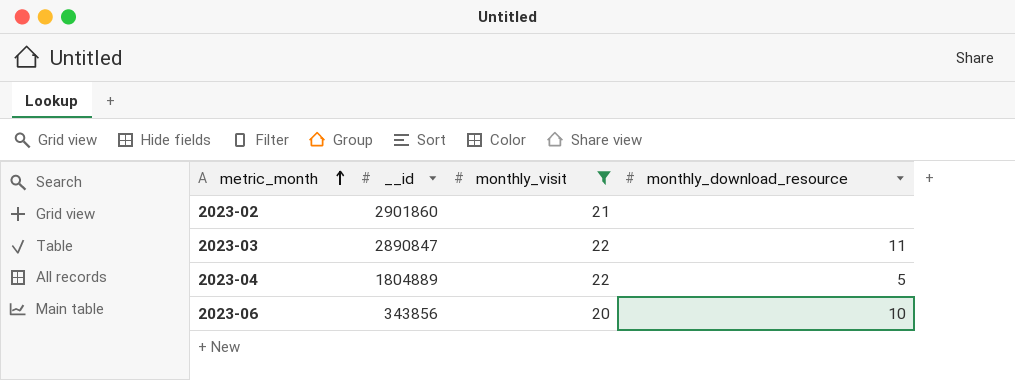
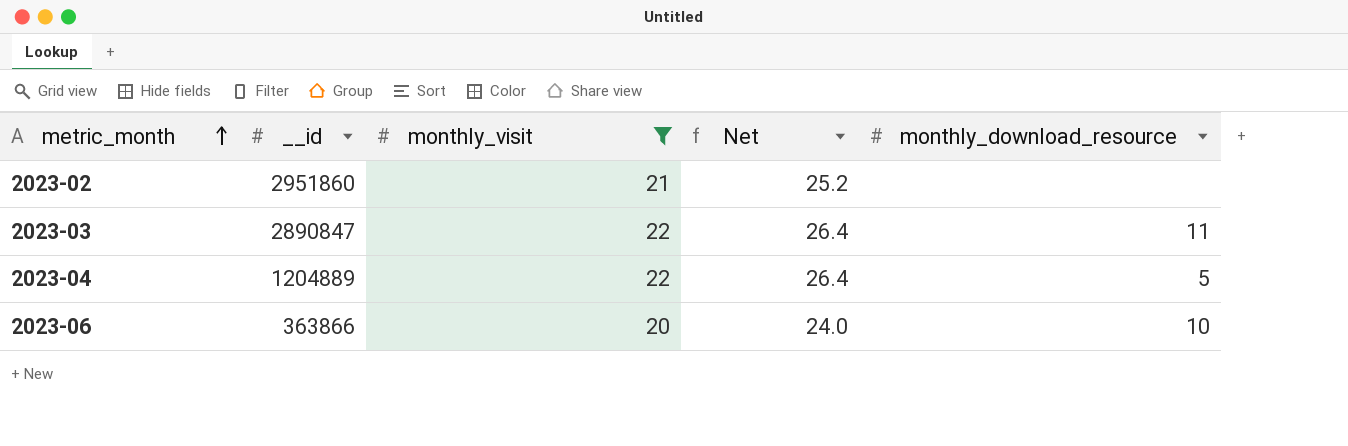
column Net | formula: none -> [monthly_visit] * 1.2
2023-02 | __id: 2901860 -> 2951860
2023-04 | __id: 1804889 -> 1204889
2023-06 | __id: 343856 -> 363866

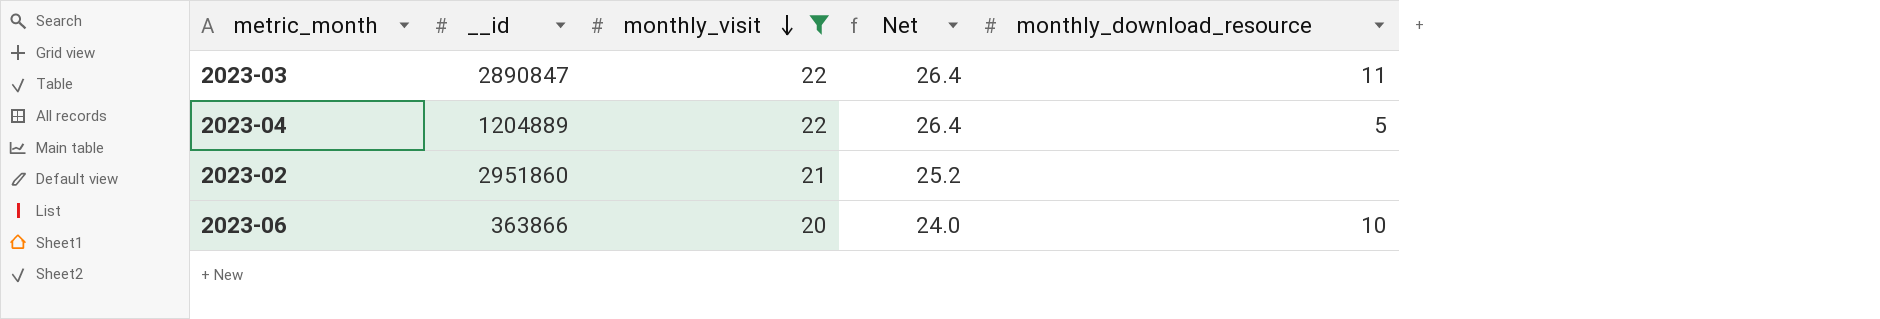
row order: metric_month ascending -> monthly_visit descending

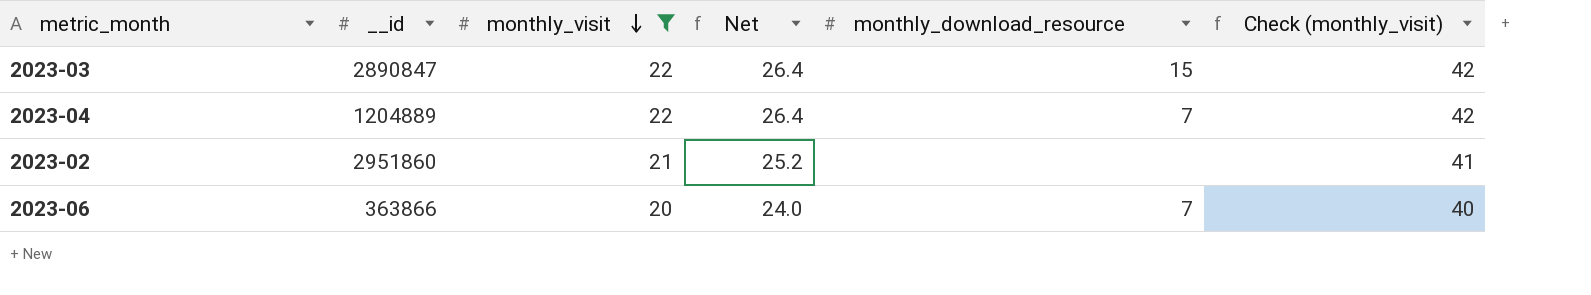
column Check (monthly_visit) | formula: none -> [monthly_visit] + 20
2023-03 | monthly_download_resource: 11 -> 15
2023-04 | monthly_download_resource: 5 -> 7
2023-06 | monthly_download_resource: 10 -> 7

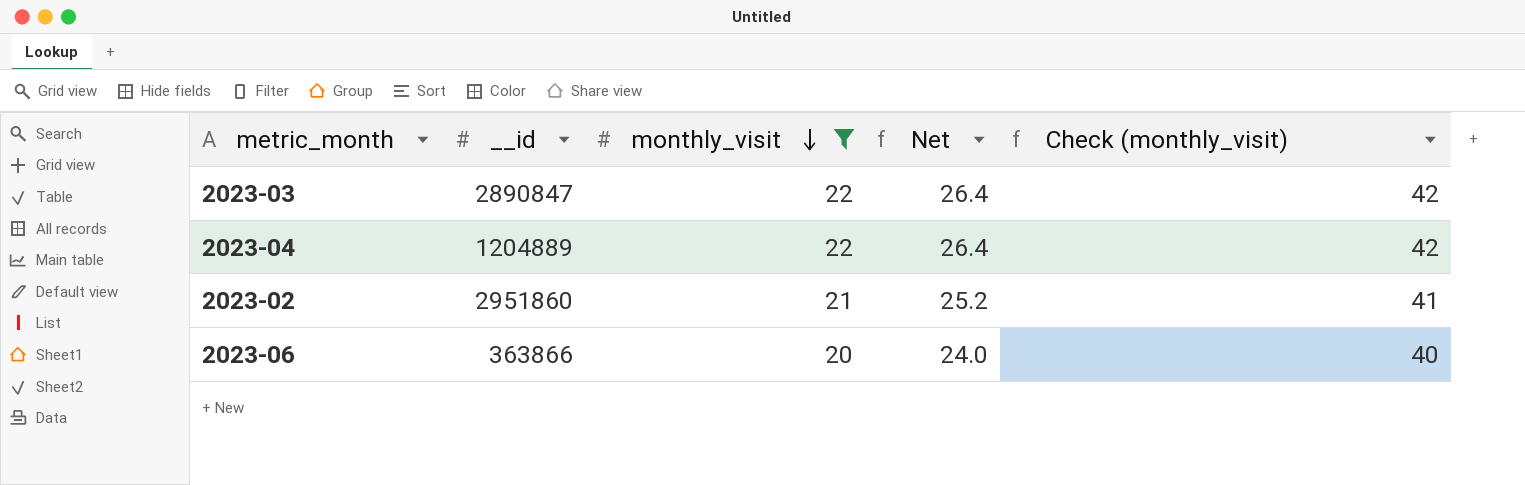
column monthly_download_resource | position: 5 -> none

